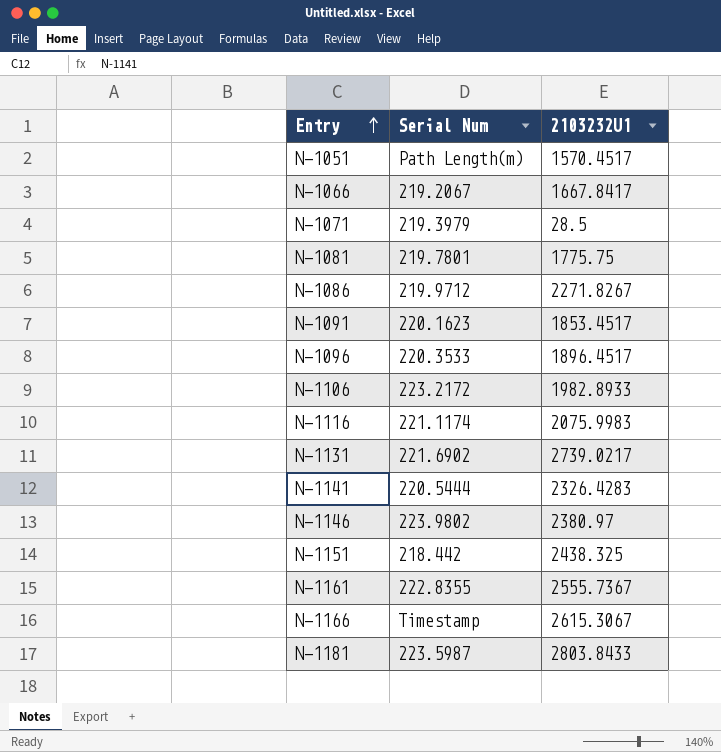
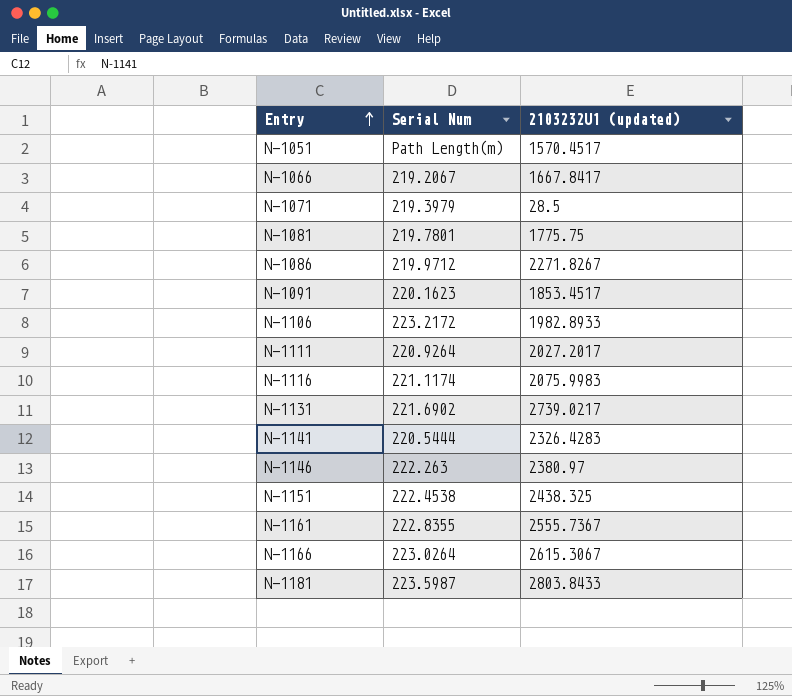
column name: 2103232U1 -> 2103232U1 (updated)
row N-1096: 220.3533 | 1896.4517 -> none
row N-1111: none -> 220.9264 | 2027.2017
N-1146 | Serial Num: 223.9802 -> 222.263
N-1151 | Serial Num: 218.442 -> 222.4538
N-1166 | Serial Num: Timestamp -> 223.0264

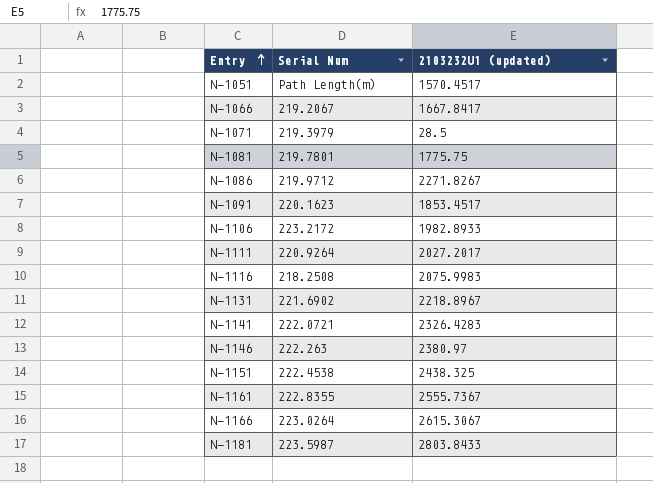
N-1116 | Serial Num: 221.1174 -> 218.2508
N-1131 | 2103232U1 (updated): 2739.0217 -> 2218.8967
N-1141 | Serial Num: 220.5444 -> 222.0721

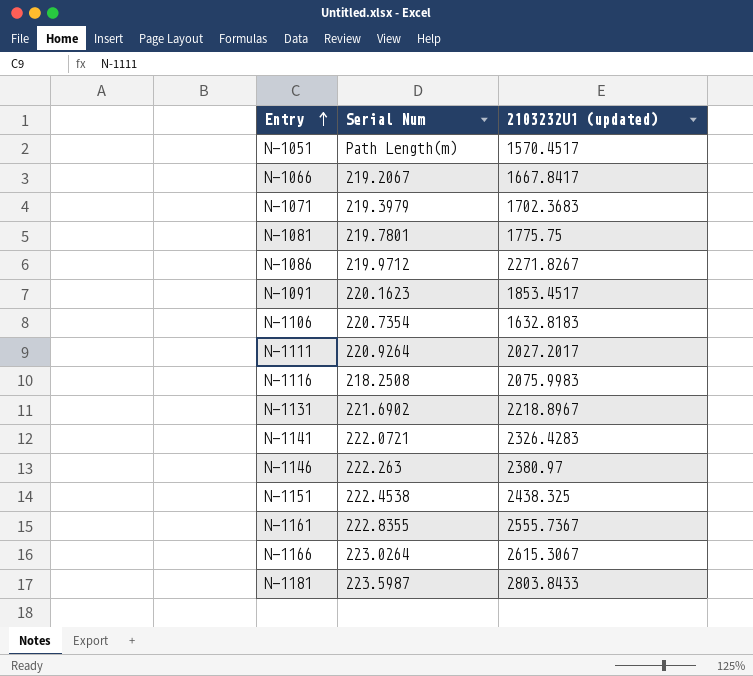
N-1071 | 2103232U1 (updated): 28.5 -> 1702.3683
N-1106 | Serial Num: 223.2172 -> 220.7354
N-1106 | 2103232U1 (updated): 1982.8933 -> 1632.8183

